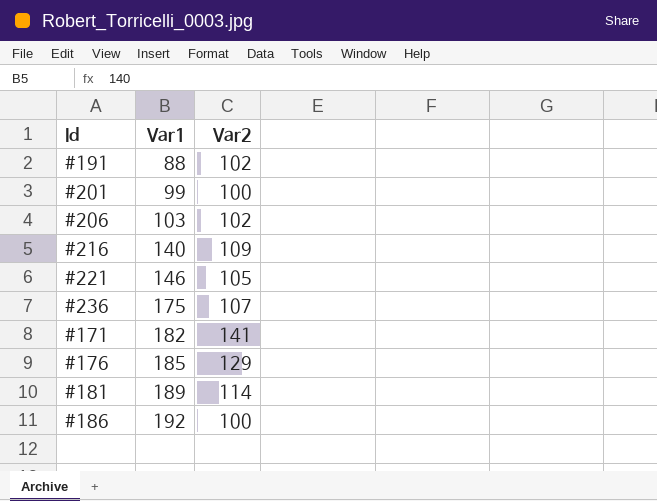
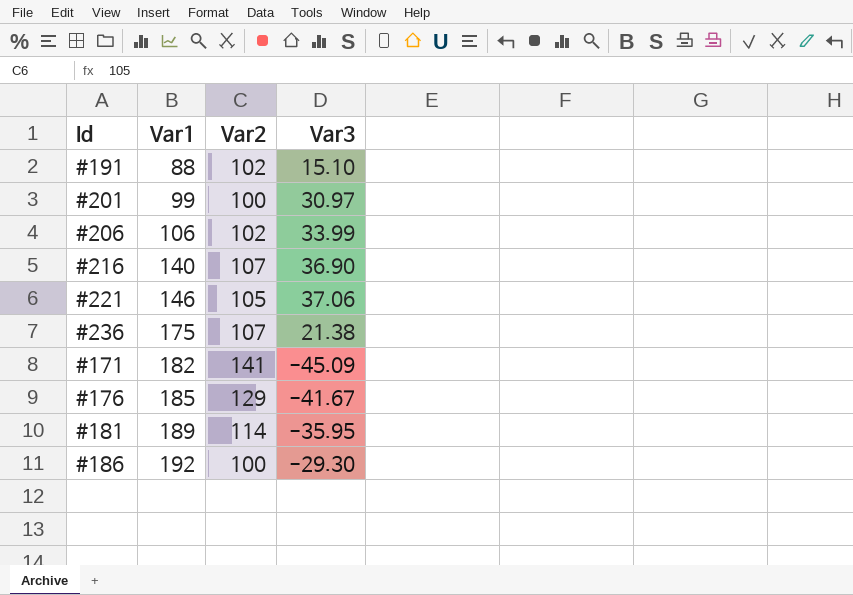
column Var3 | position: none -> 4
#206 | Var1: 103 -> 106
#216 | Var2: 109 -> 107

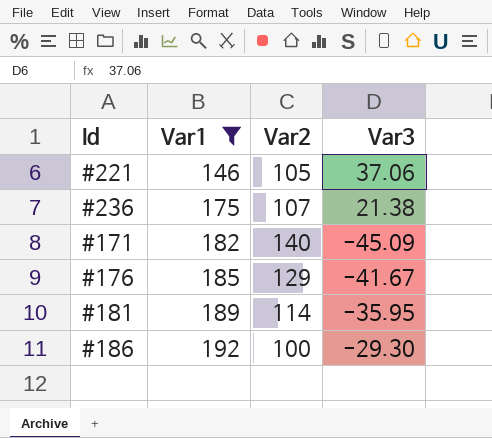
filter: none -> Var1 >= 146
#171 | Var2: 141 -> 140

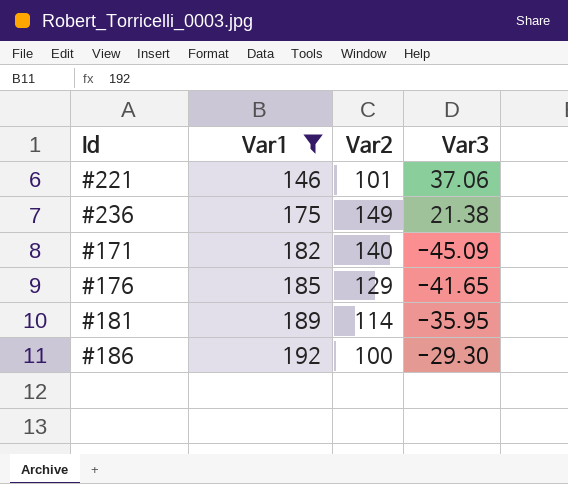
#221 | Var2: 105 -> 101
#236 | Var2: 107 -> 149
#176 | Var3: -41.67 -> -41.65

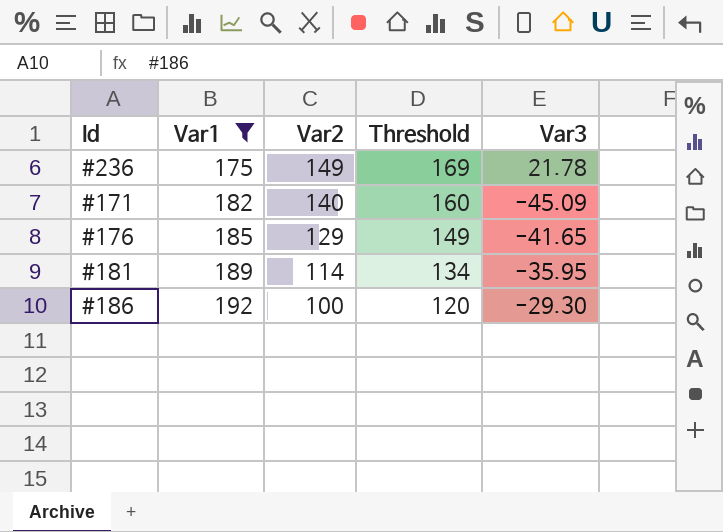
column Threshold | formula: none -> [Var2] + 20
row #221: 146 | 101 | 37.06 -> none
#236 | Var3: 21.38 -> 21.78

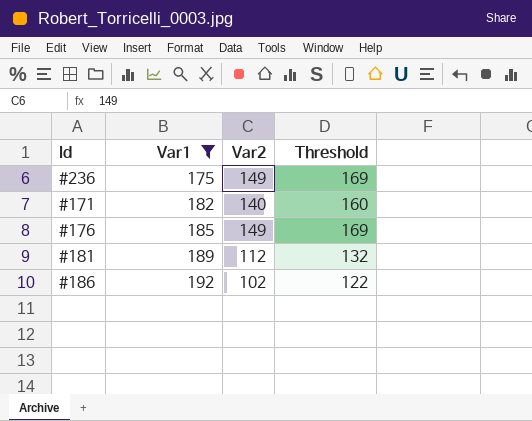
column Var3 | position: 5 -> none
#176 | Var2: 129 -> 149
#176 | Threshold: 149 -> 169
#181 | Var2: 114 -> 112
#181 | Threshold: 134 -> 132
#186 | Var2: 100 -> 102
#186 | Threshold: 120 -> 122

